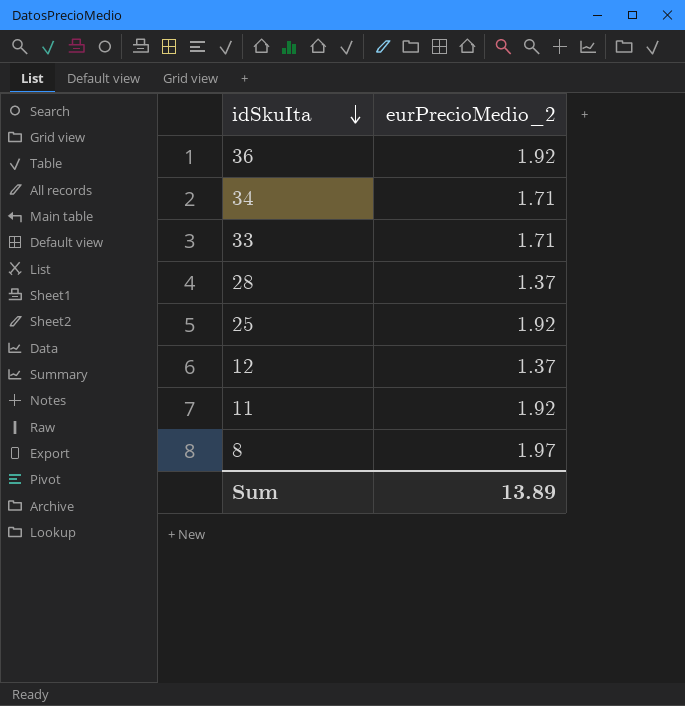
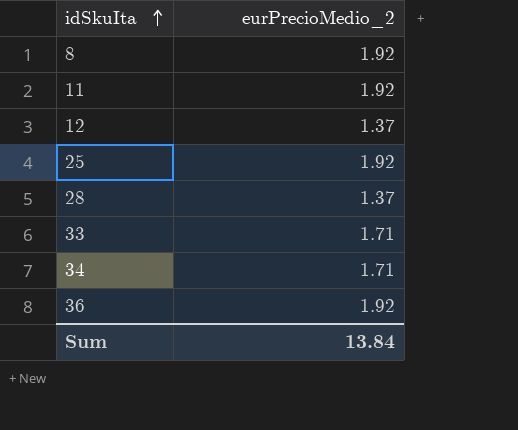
row order: idSkuIta descending -> idSkuIta ascending
8 | eurPrecioMedio_2: 1.97 -> 1.92
Sum | eurPrecioMedio_2: 13.89 -> 13.84

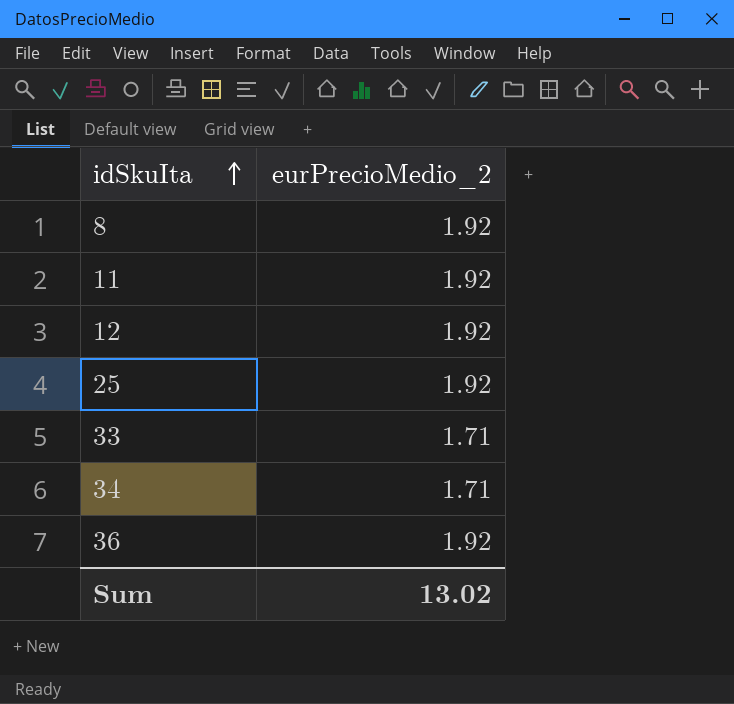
row 28: 1.37 -> none
12 | eurPrecioMedio_2: 1.37 -> 1.92
Sum | eurPrecioMedio_2: 13.84 -> 13.02

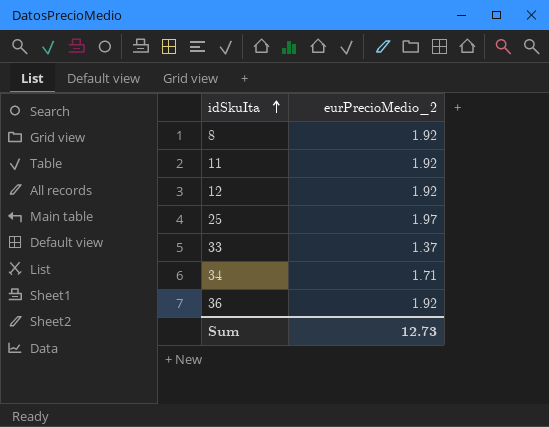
25 | eurPrecioMedio_2: 1.92 -> 1.97
33 | eurPrecioMedio_2: 1.71 -> 1.37
Sum | eurPrecioMedio_2: 13.02 -> 12.73

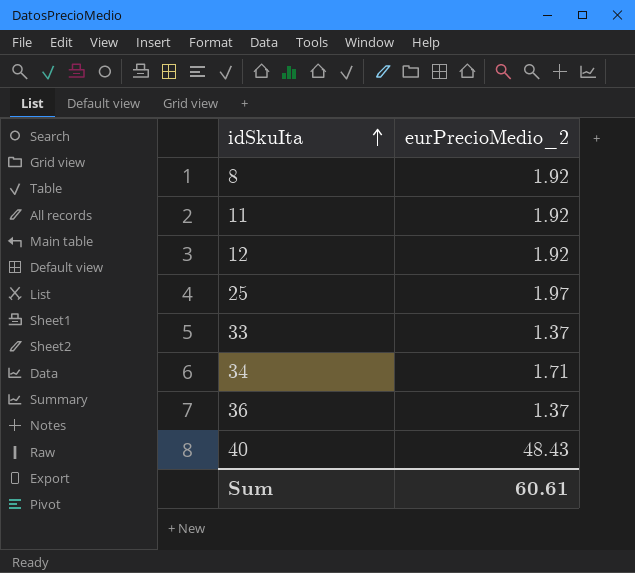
36 | eurPrecioMedio_2: 1.92 -> 1.37
row 40: none -> 48.43
Sum | eurPrecioMedio_2: 12.73 -> 60.61

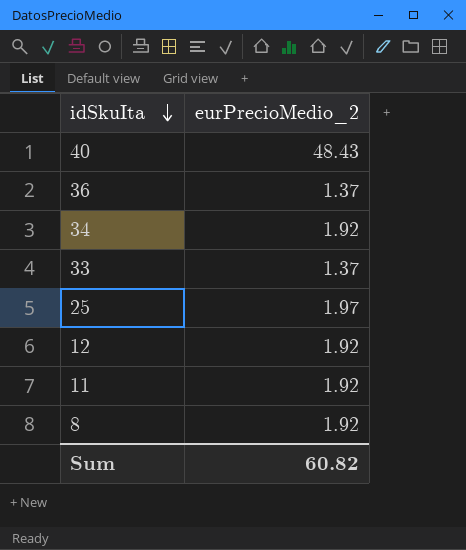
row order: idSkuIta ascending -> idSkuIta descending
34 | eurPrecioMedio_2: 1.71 -> 1.92
Sum | eurPrecioMedio_2: 60.61 -> 60.82

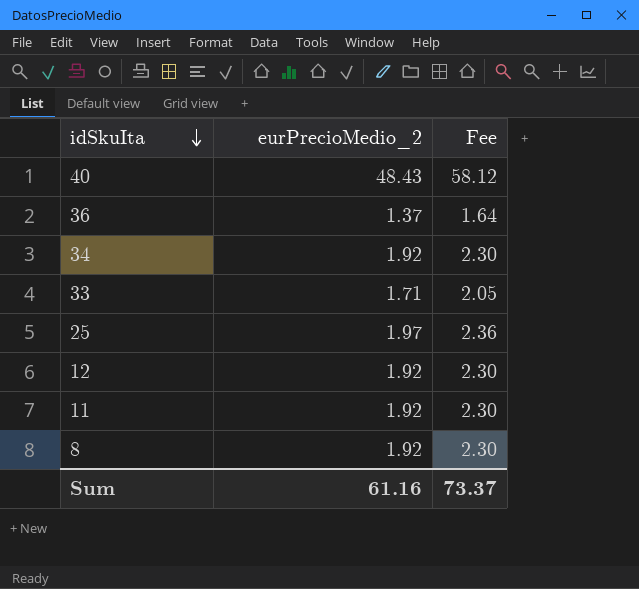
column Fee | formula: none -> [eurPrecioMedio_2] * 1.2
33 | eurPrecioMedio_2: 1.37 -> 1.71
Sum | eurPrecioMedio_2: 60.82 -> 61.16

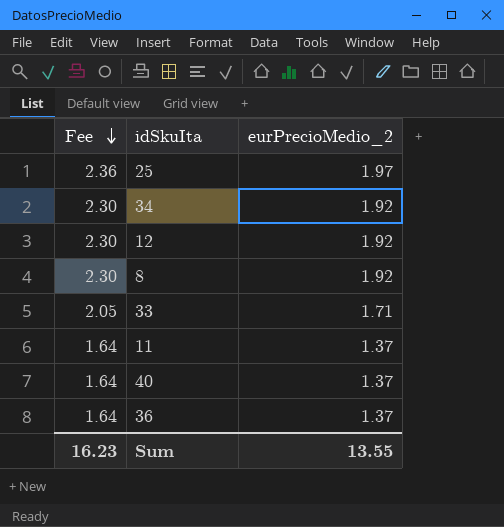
row order: idSkuIta descending -> Fee descending
column Fee | position: 3 -> 1
11 | Fee: 2.30 -> 1.64
11 | eurPrecioMedio_2: 1.92 -> 1.37
40 | Fee: 58.12 -> 1.64
40 | eurPrecioMedio_2: 48.43 -> 1.37
Sum | Fee: 73.37 -> 16.23
Sum | eurPrecioMedio_2: 61.16 -> 13.55

